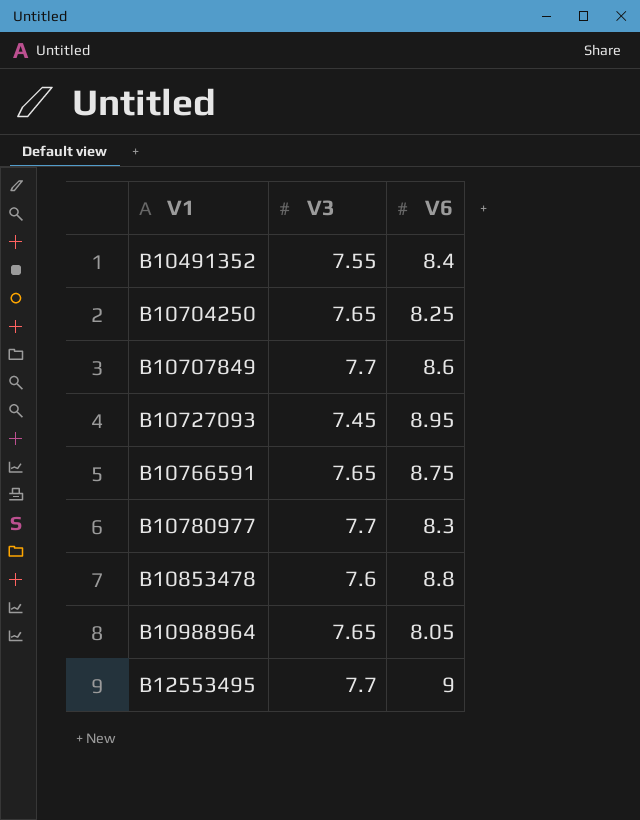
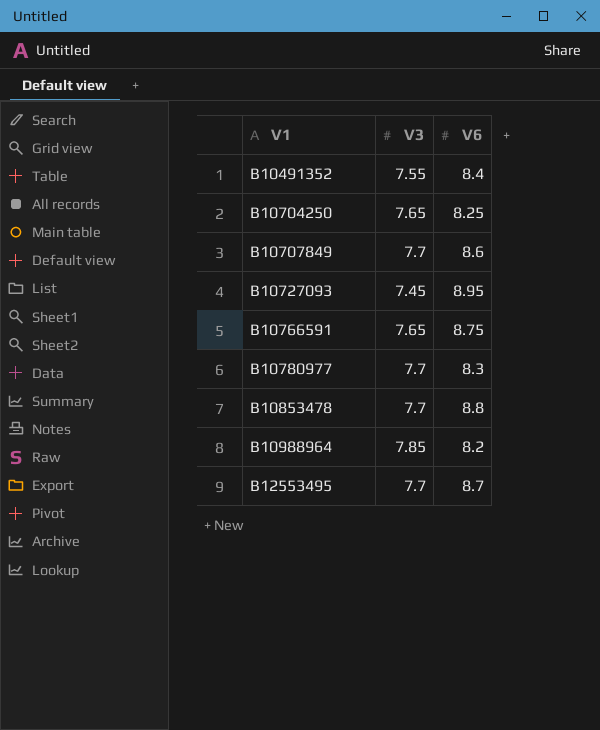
B10853478 | V3: 7.6 -> 7.7
B10988964 | V3: 7.65 -> 7.85
B10988964 | V6: 8.05 -> 8.2
B12553495 | V6: 9 -> 8.7

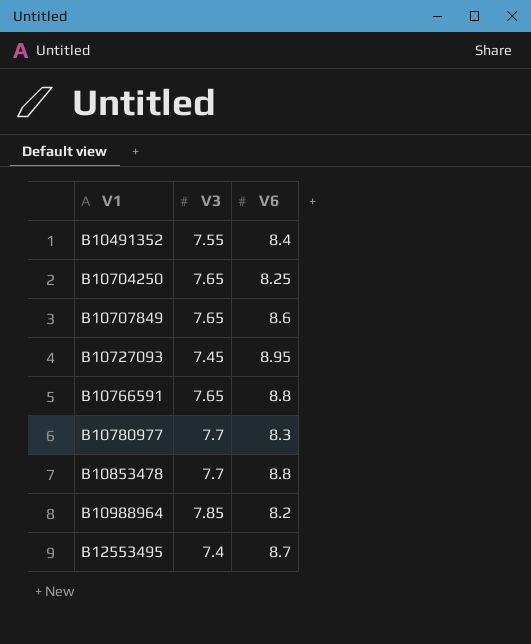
B10707849 | V3: 7.7 -> 7.65
B10766591 | V6: 8.75 -> 8.8
B12553495 | V3: 7.7 -> 7.4

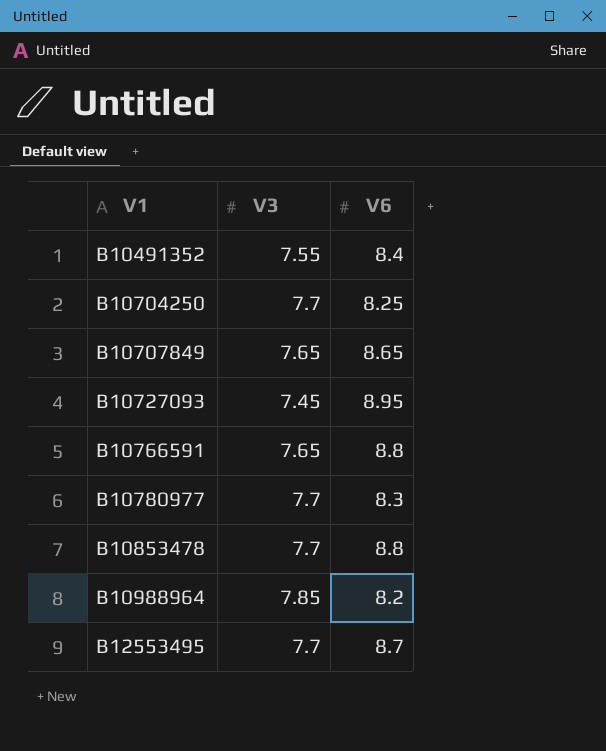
B10704250 | V3: 7.65 -> 7.7
B10707849 | V6: 8.6 -> 8.65
B12553495 | V3: 7.4 -> 7.7

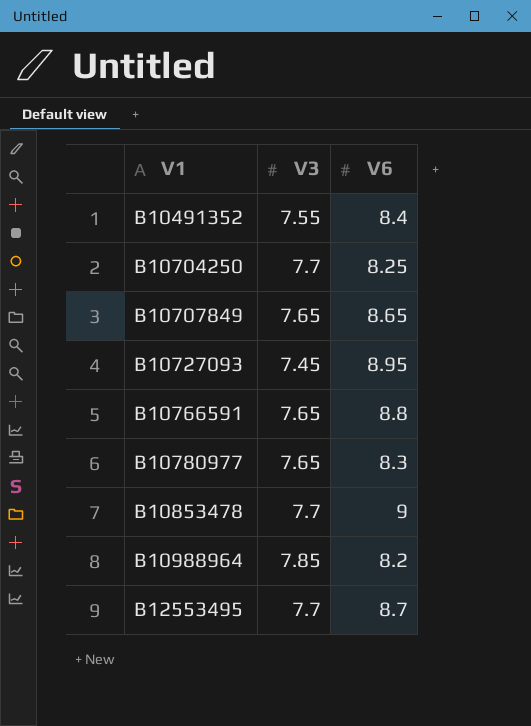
B10780977 | V3: 7.7 -> 7.65
B10853478 | V6: 8.8 -> 9

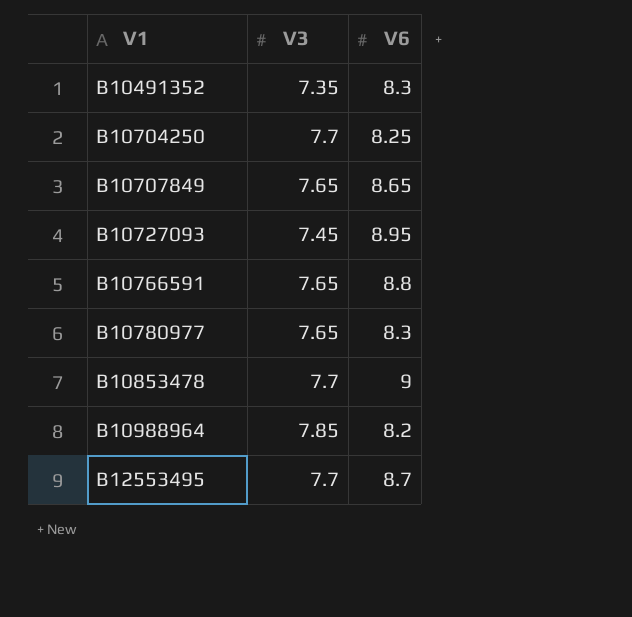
B10491352 | V3: 7.55 -> 7.35
B10491352 | V6: 8.4 -> 8.3

